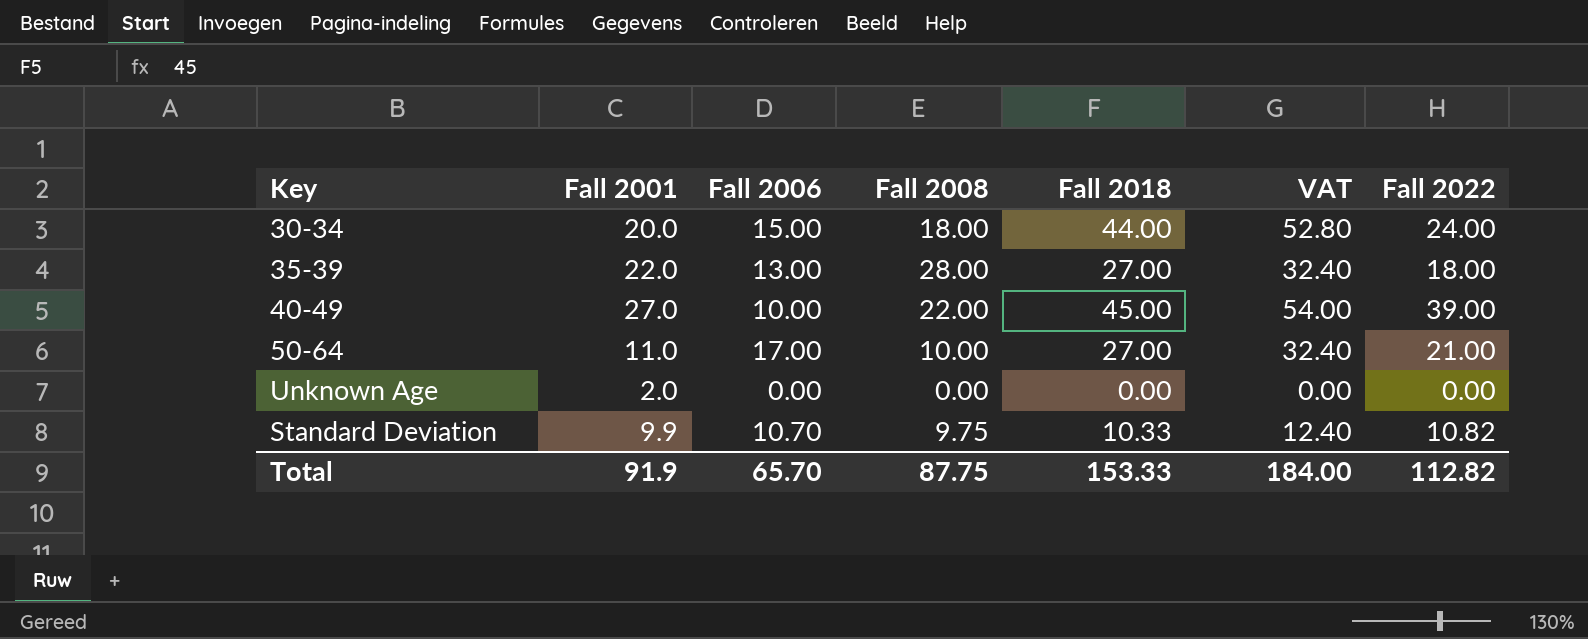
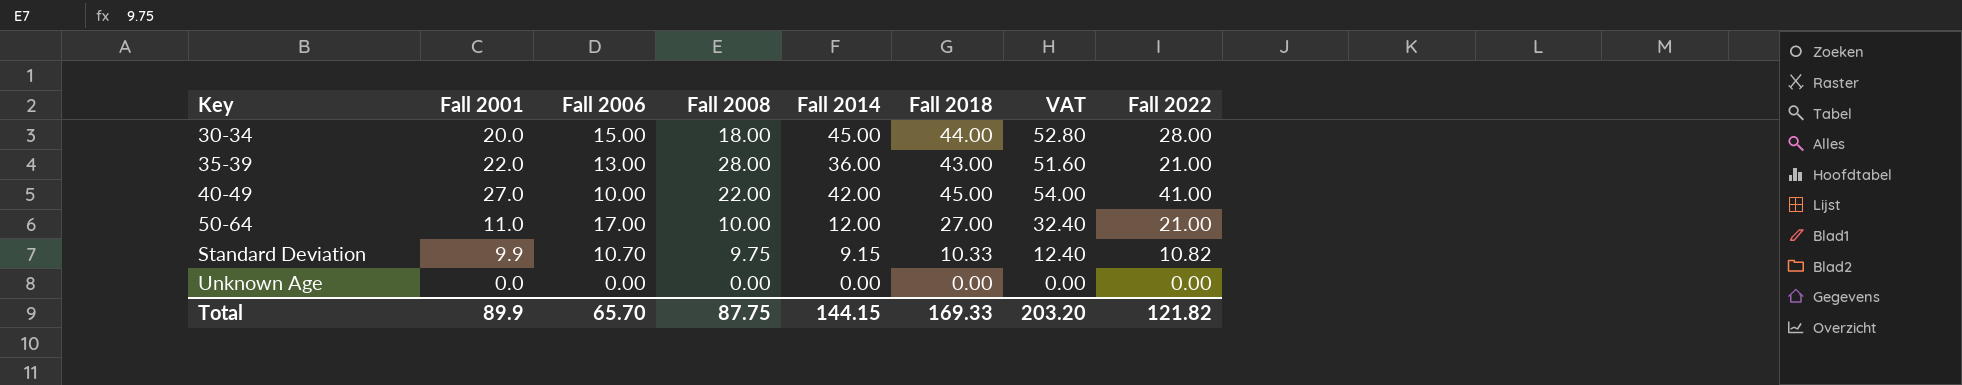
row order: none -> Key ascending
column Fall 2014 | position: none -> 5
30-34 | Fall 2022: 24.00 -> 28.00
35-39 | Fall 2018: 27.00 -> 43.00
35-39 | VAT: 32.40 -> 51.60
35-39 | Fall 2022: 18.00 -> 21.00
40-49 | Fall 2022: 39.00 -> 41.00
Unknown Age | Fall 2001: 2.0 -> 0.0
Total | Fall 2001: 91.9 -> 89.9
Total | Fall 2018: 153.33 -> 169.33
Total | VAT: 184.00 -> 203.20
Total | Fall 2022: 112.82 -> 121.82

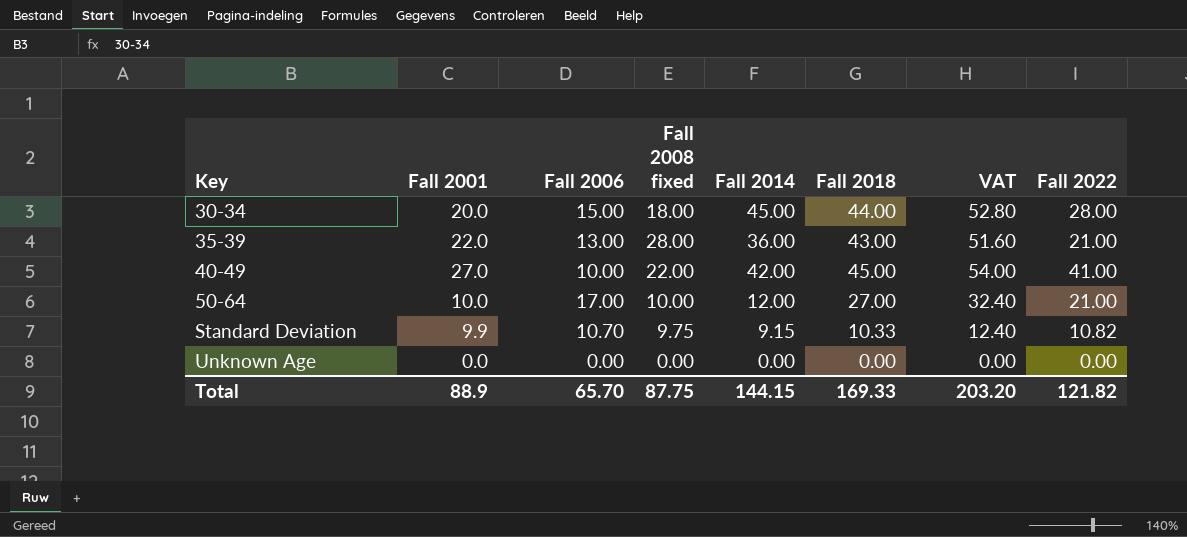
column name: Fall 2008 -> Fall 2008 fixed
50-64 | Fall 2001: 11.0 -> 10.0
Total | Fall 2001: 89.9 -> 88.9

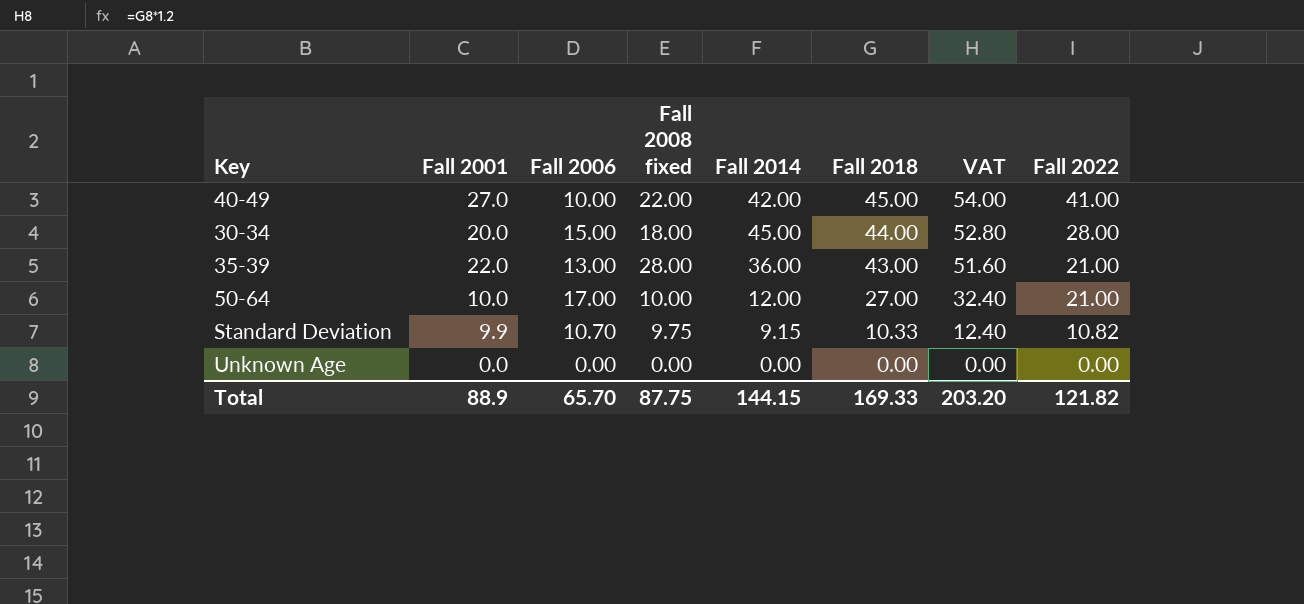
row order: Key ascending -> Fall 2018 descending

